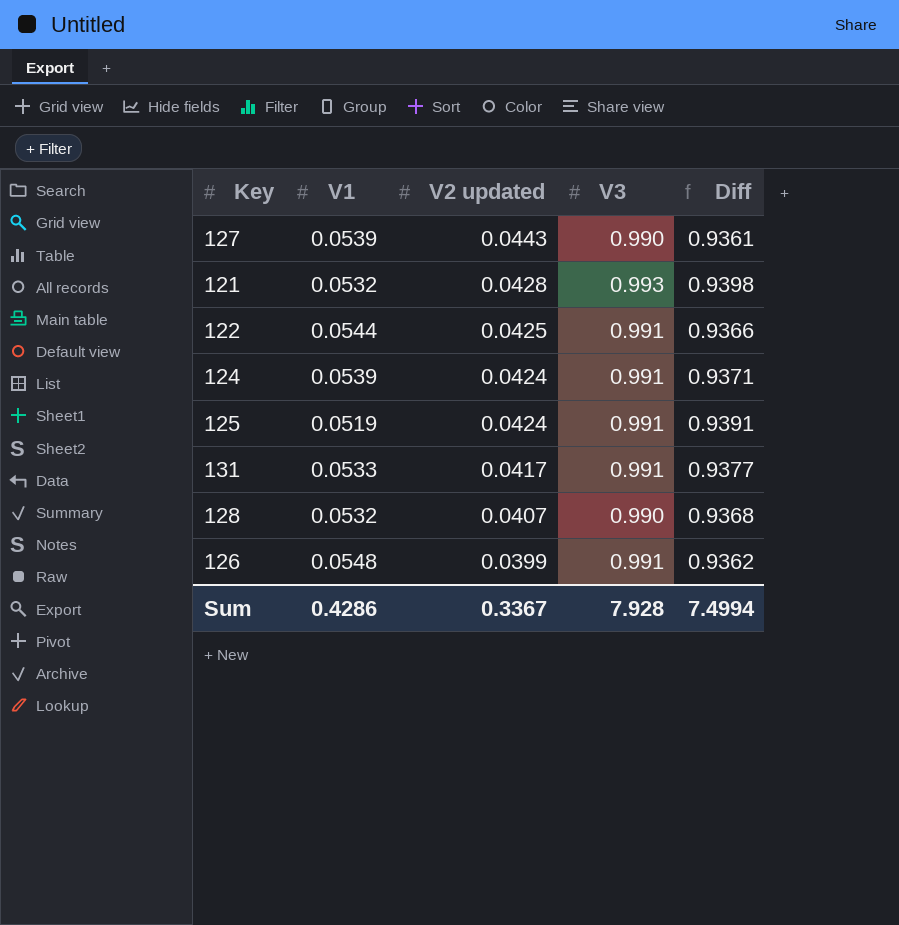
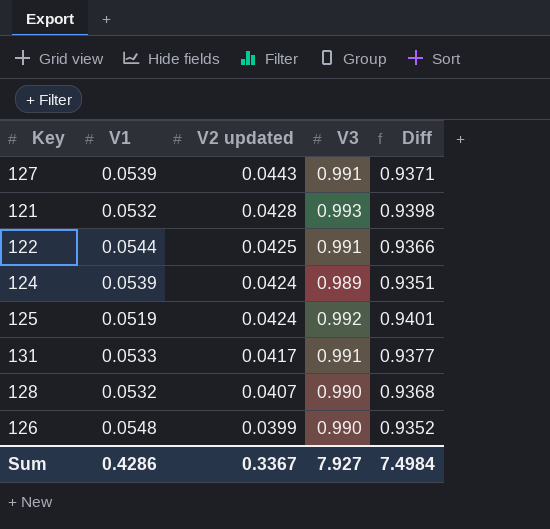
127 | V3: 0.990 -> 0.991
127 | Diff: 0.9361 -> 0.9371
124 | V3: 0.991 -> 0.989
124 | Diff: 0.9371 -> 0.9351
125 | V3: 0.991 -> 0.992
125 | Diff: 0.9391 -> 0.9401
126 | V3: 0.991 -> 0.990
126 | Diff: 0.9362 -> 0.9352
Sum | V3: 7.928 -> 7.927
Sum | Diff: 7.4994 -> 7.4984

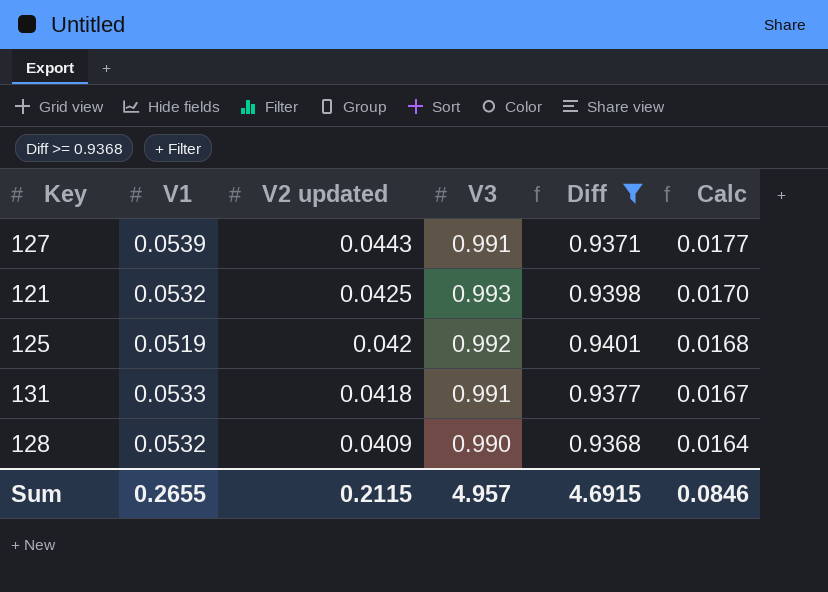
filter: none -> Diff >= 0.9368
column Calc | formula: none -> [V2 updated] * 0.4
121 | V2 updated: 0.0428 -> 0.0425
125 | V2 updated: 0.0424 -> 0.042
131 | V2 updated: 0.0417 -> 0.0418
128 | V2 updated: 0.0407 -> 0.0409
Sum | V1: 0.4286 -> 0.2655
Sum | V2 updated: 0.3367 -> 0.2115
Sum | V3: 7.927 -> 4.957
Sum | Diff: 7.4984 -> 4.6915

